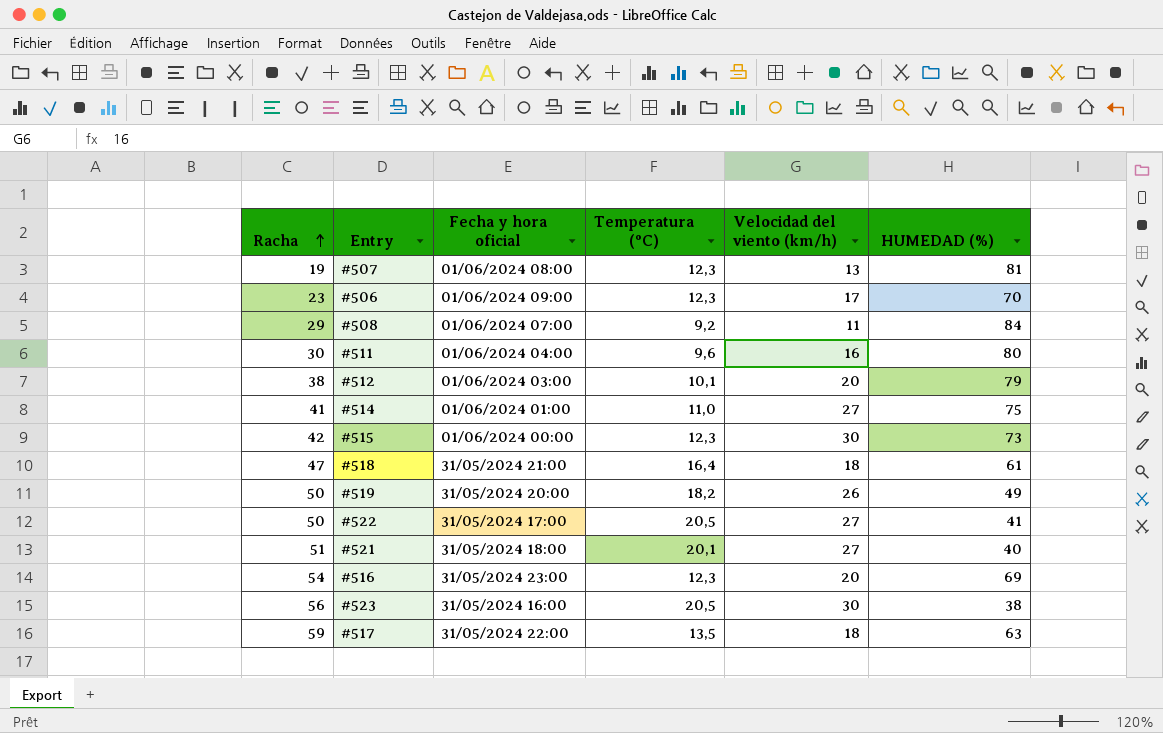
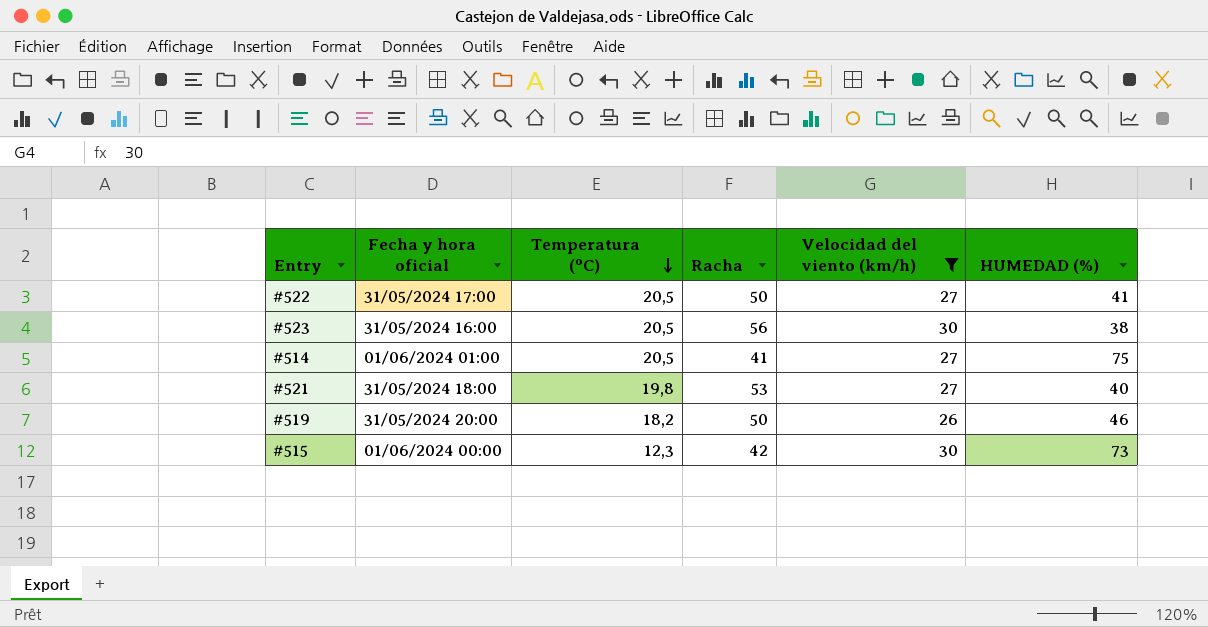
filter: none -> Velocidad del viento (km/h) >= 26
row order: Racha ascending -> Temperatura (ºC) descending
column Racha | position: 1 -> 4
#514 | Temperatura (ºC): 11,0 -> 20,5
#521 | Temperatura (ºC): 20,1 -> 19,8
#521 | Racha: 51 -> 53
#519 | HUMEDAD (%): 49 -> 46

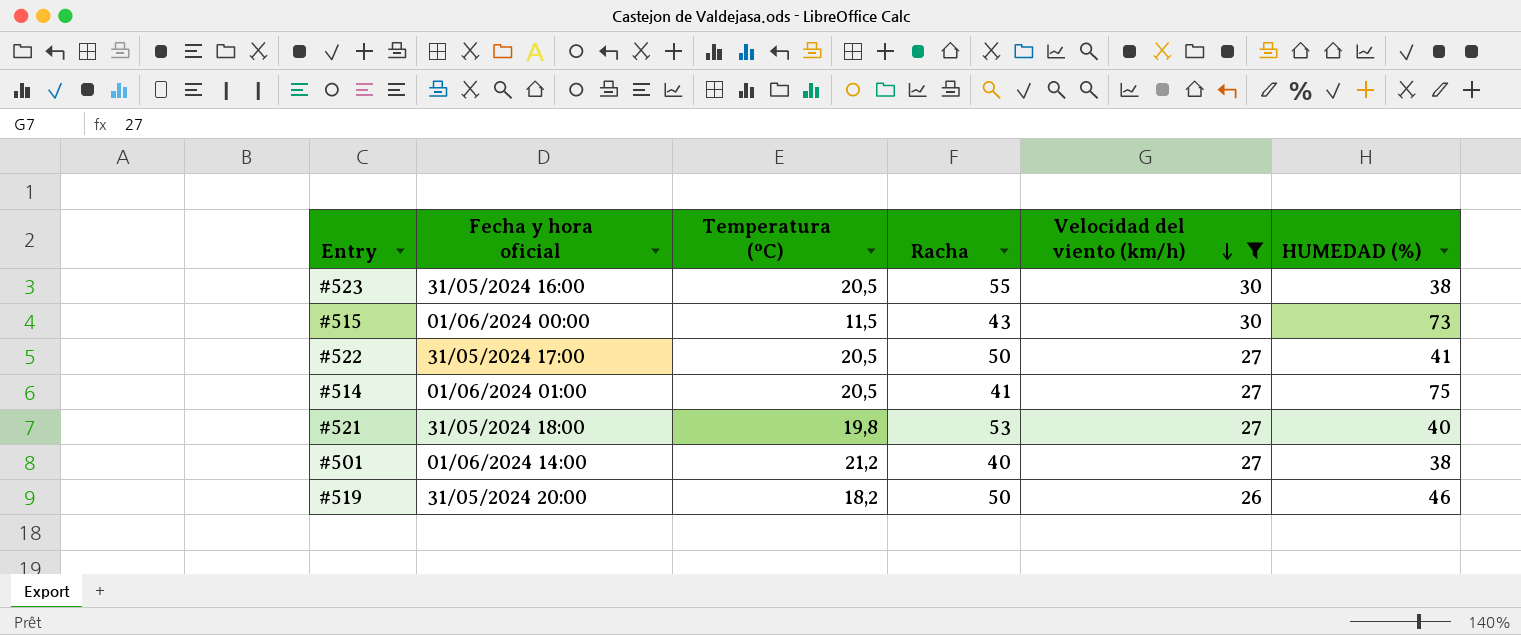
row order: Temperatura (ºC) descending -> Velocidad del viento (km/h) descending
#523 | Racha: 56 -> 55
#515 | Temperatura (ºC): 12,3 -> 11,5
#515 | Racha: 42 -> 43
row #501: none -> 01/06/2024 14:00 | 21,2 | 40 | 27 | 38

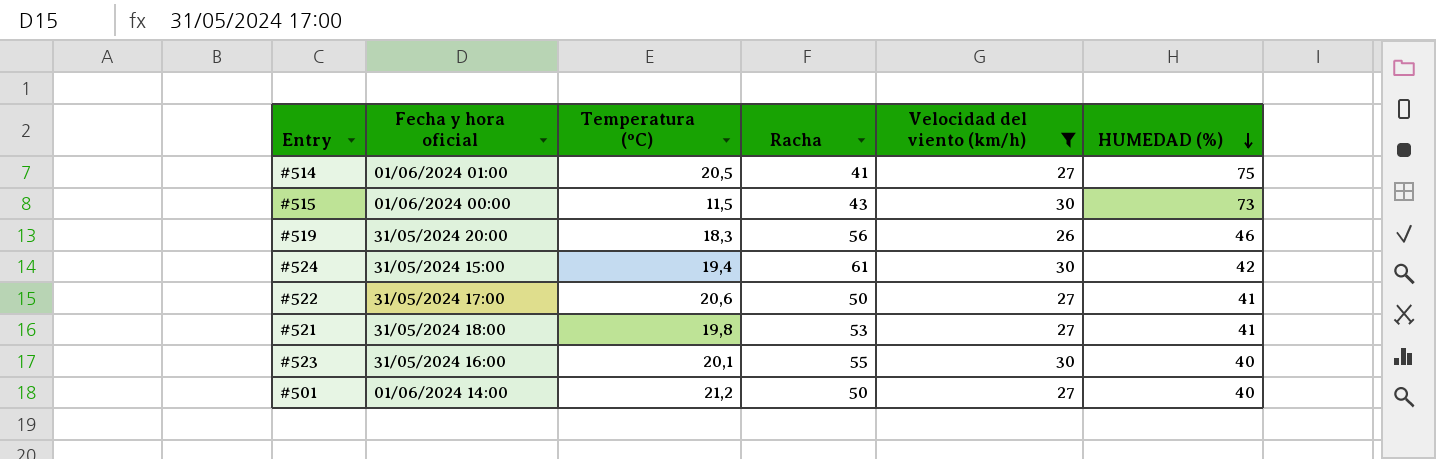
row order: Velocidad del viento (km/h) descending -> HUMEDAD (%) descending
#519 | Temperatura (ºC): 18,2 -> 18,3
#519 | Racha: 50 -> 56
row #524: none -> 31/05/2024 15:00 | 19,4 | 61 | 30 | 42
#522 | Temperatura (ºC): 20,5 -> 20,6
#521 | HUMEDAD (%): 40 -> 41
#523 | Temperatura (ºC): 20,5 -> 20,1
#523 | HUMEDAD (%): 38 -> 40
#501 | Racha: 40 -> 50
#501 | HUMEDAD (%): 38 -> 40

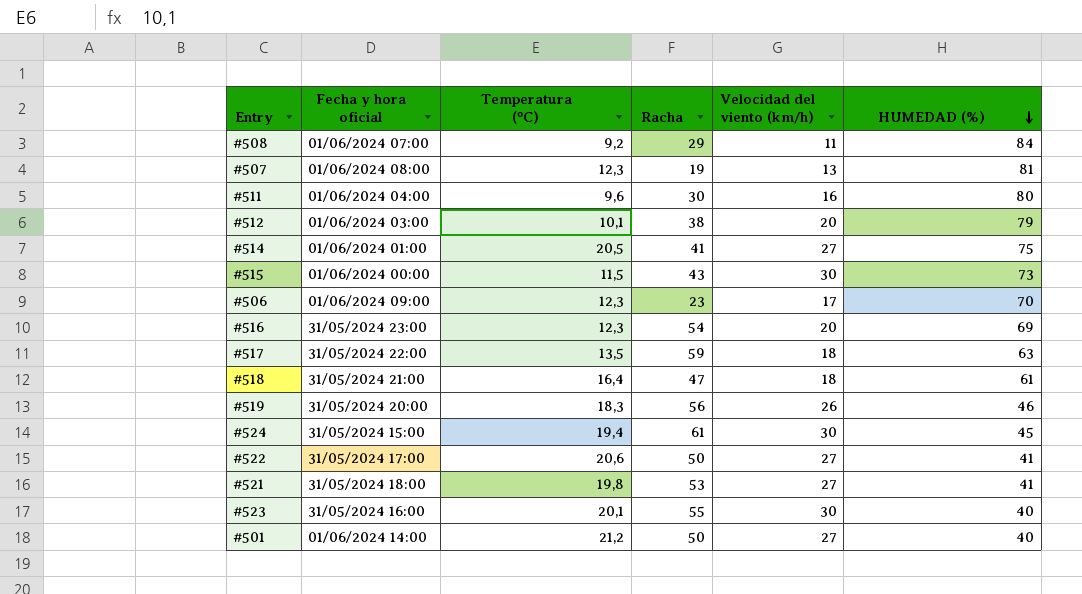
filter: Velocidad del viento (km/h) >= 26 -> none
#524 | HUMEDAD (%): 42 -> 45

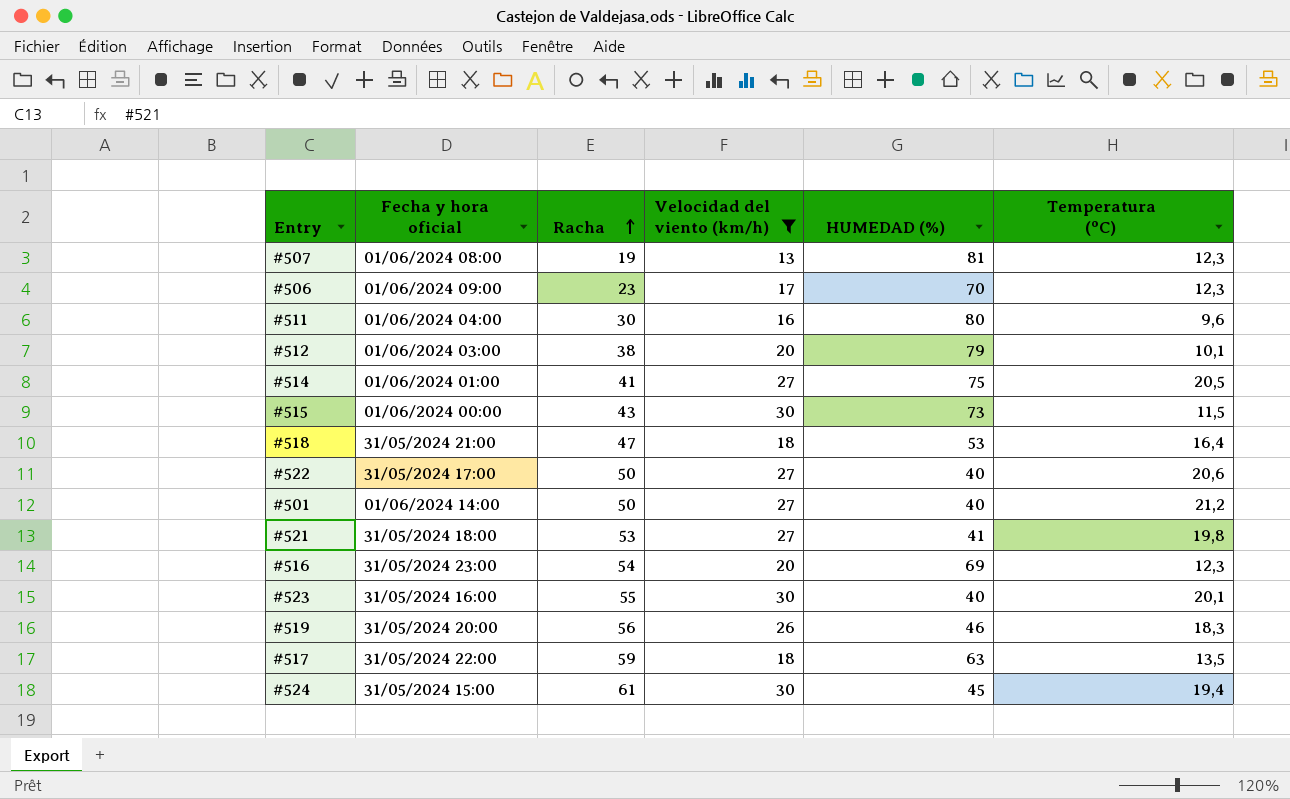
filter: none -> Velocidad del viento (km/h) != 11
row order: HUMEDAD (%) descending -> Racha ascending
column Temperatura (ºC) | position: 3 -> 6
#518 | HUMEDAD (%): 61 -> 53
#522 | HUMEDAD (%): 41 -> 40

